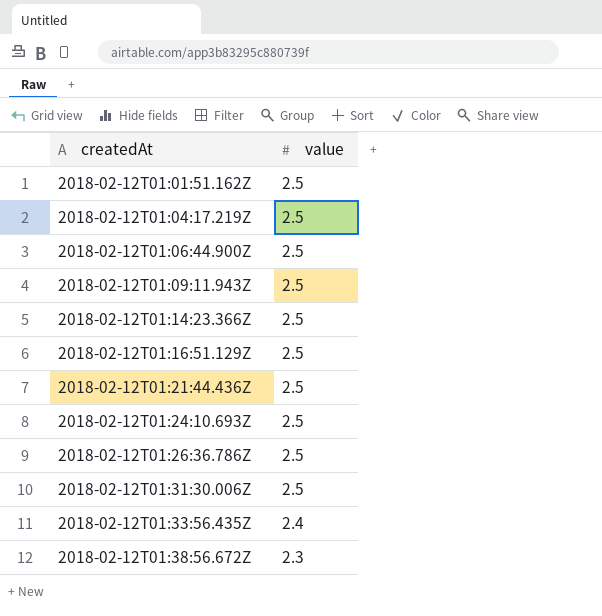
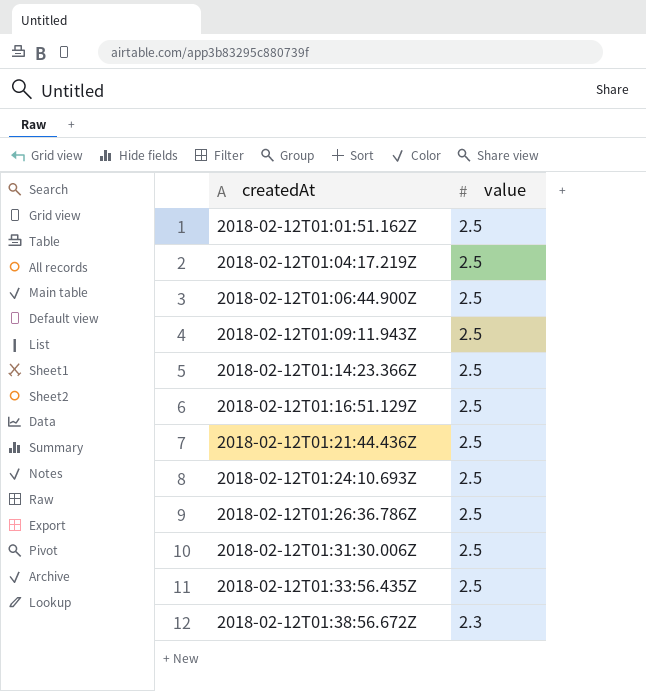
2018-02-12T01:33:56.435Z | value: 2.4 -> 2.5

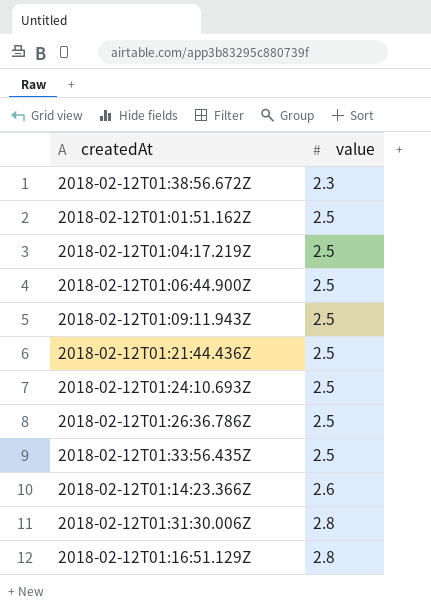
row order: createdAt ascending -> value ascending
2018-02-12T01:14:23.366Z | value: 2.5 -> 2.6
2018-02-12T01:31:30.006Z | value: 2.5 -> 2.8
2018-02-12T01:16:51.129Z | value: 2.5 -> 2.8

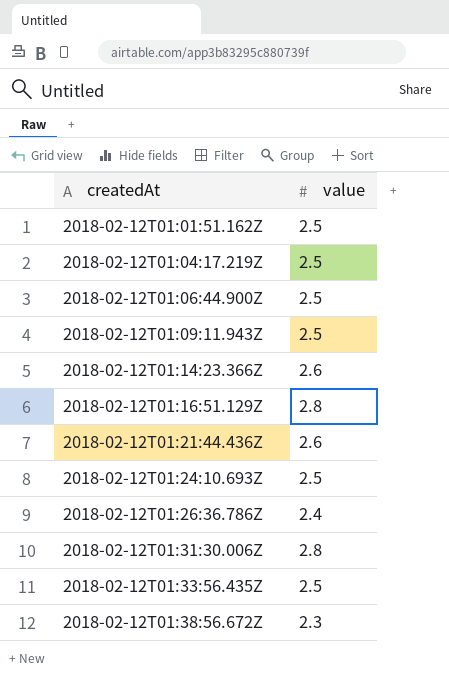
row order: value ascending -> createdAt ascending
2018-02-12T01:21:44.436Z | value: 2.5 -> 2.6
2018-02-12T01:26:36.786Z | value: 2.5 -> 2.4

